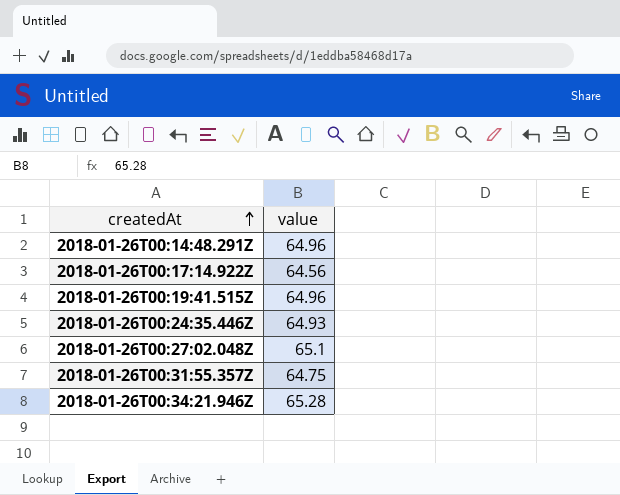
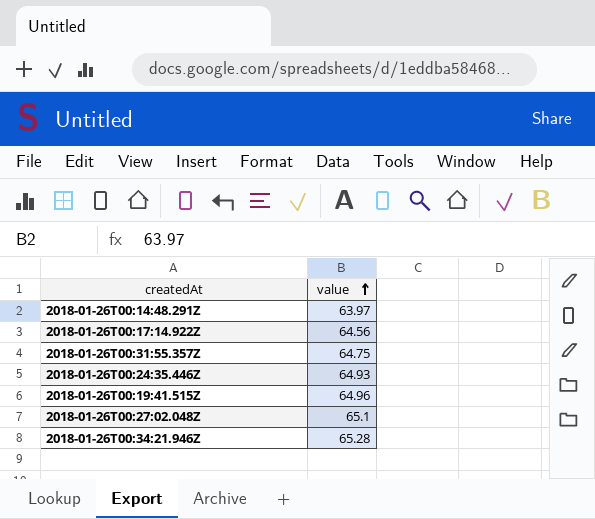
row order: createdAt ascending -> value ascending
2018-01-26T00:14:48.291Z | value: 64.96 -> 63.97

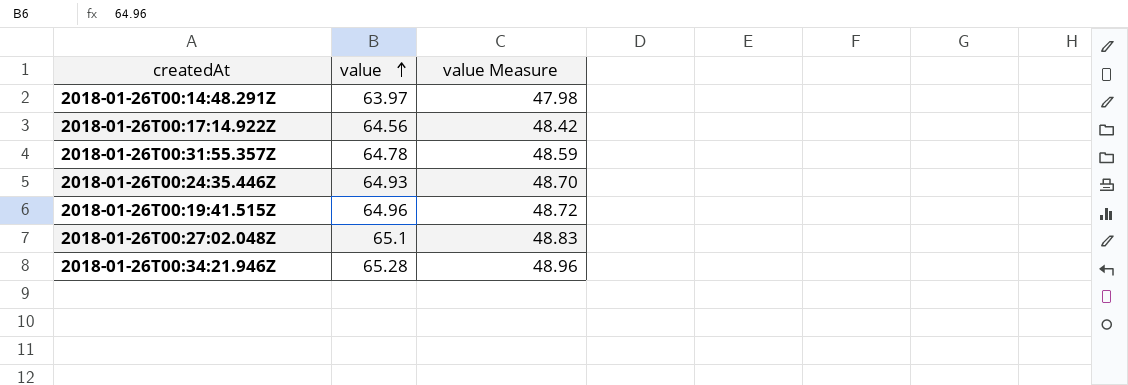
column value Measure | formula: none -> [value] * 0.75
2018-01-26T00:31:55.357Z | value: 64.75 -> 64.78

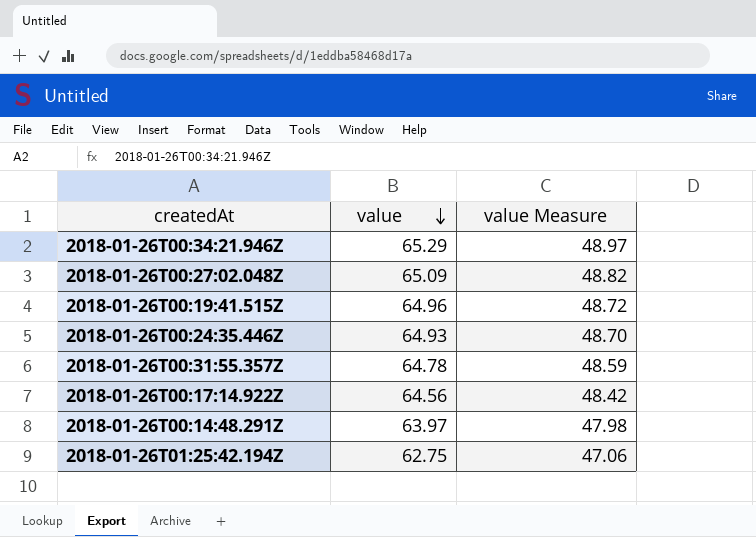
row order: value ascending -> value descending
2018-01-26T00:34:21.946Z | value: 65.28 -> 65.29
2018-01-26T00:34:21.946Z | value Measure: 48.96 -> 48.97
2018-01-26T00:27:02.048Z | value: 65.1 -> 65.09
2018-01-26T00:27:02.048Z | value Measure: 48.83 -> 48.82
row 2018-01-26T01:25:42.194Z: none -> 62.75 | 47.06

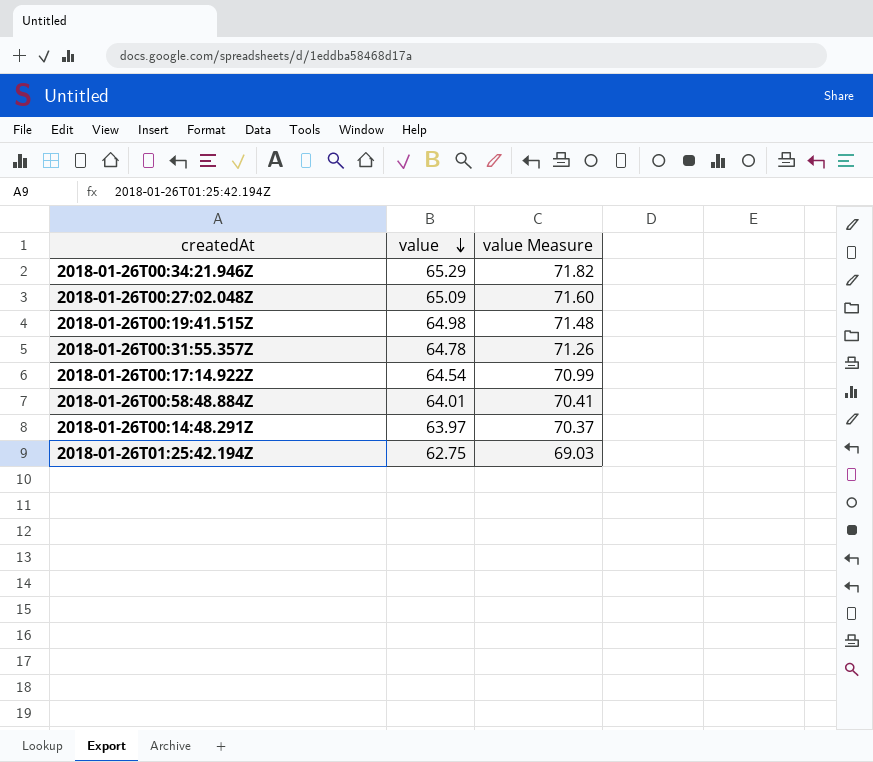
column value Measure | formula: [value] * 0.75 -> [value] * 1.1
row 2018-01-26T00:24:35.446Z: 64.93 | 48.70 -> none
2018-01-26T00:19:41.515Z | value: 64.96 -> 64.98
2018-01-26T00:17:14.922Z | value: 64.56 -> 64.54
row 2018-01-26T00:58:48.884Z: none -> 64.01 | 70.41

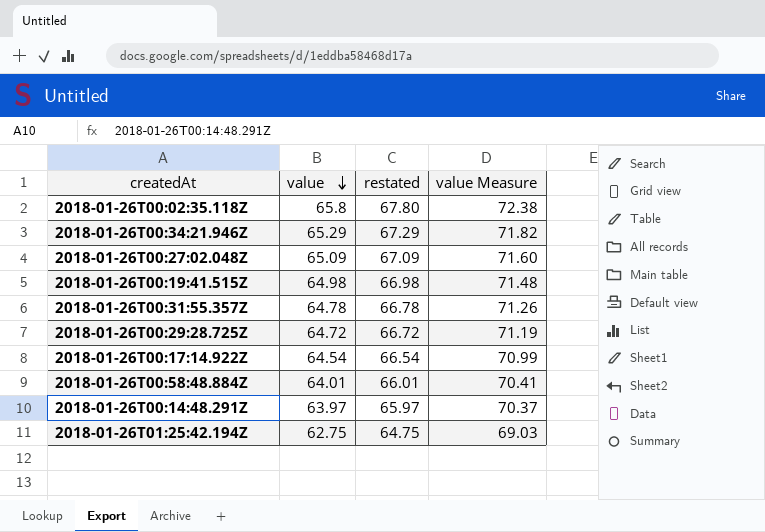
column restated | formula: none -> [value] + 2
row 2018-01-26T00:02:35.118Z: none -> 65.8 | 67.80 | 72.38
row 2018-01-26T00:29:28.725Z: none -> 64.72 | 66.72 | 71.19

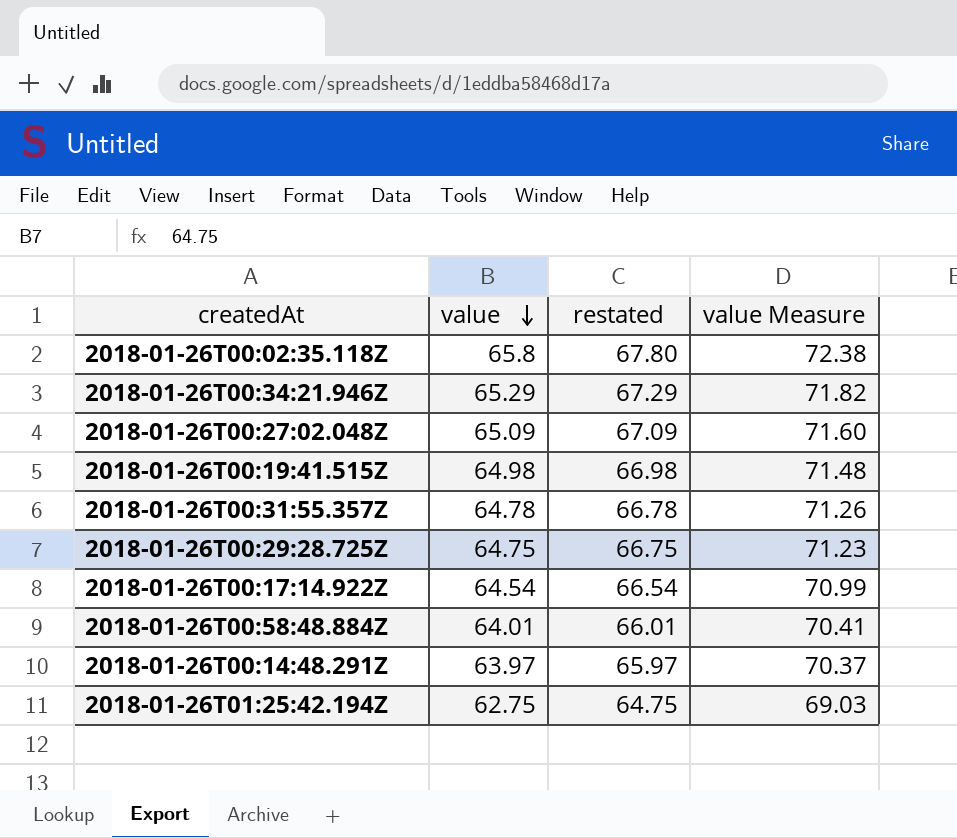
2018-01-26T00:29:28.725Z | value: 64.72 -> 64.75
2018-01-26T00:29:28.725Z | restated: 66.72 -> 66.75
2018-01-26T00:29:28.725Z | value Measure: 71.19 -> 71.23

